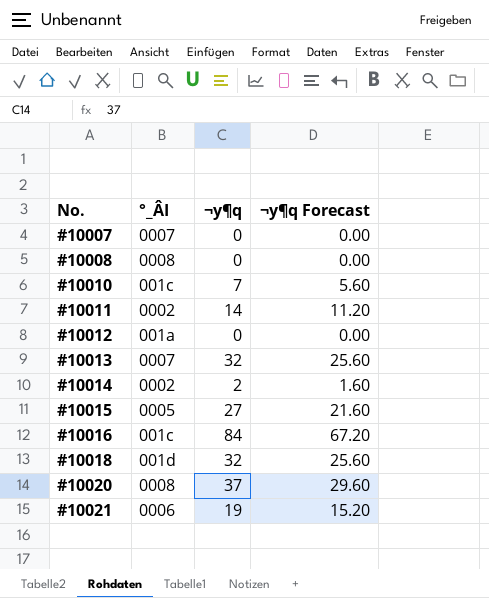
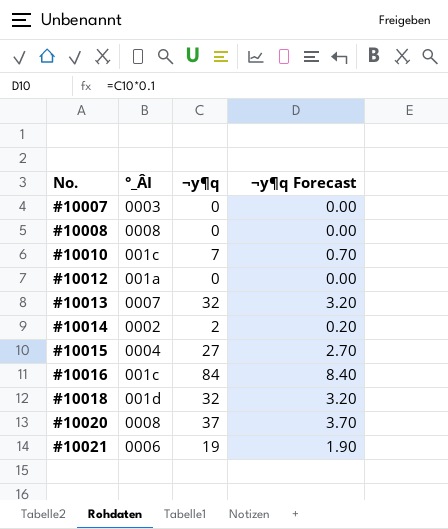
column ¬y¶q Forecast | formula: [¬y¶q] * 0.8 -> [¬y¶q] * 0.1
row #10011: 0002 | 14 | 11.20 -> none
#10007 | °_ÂI: 0007 -> 0003
#10015 | °_ÂI: 0005 -> 0004

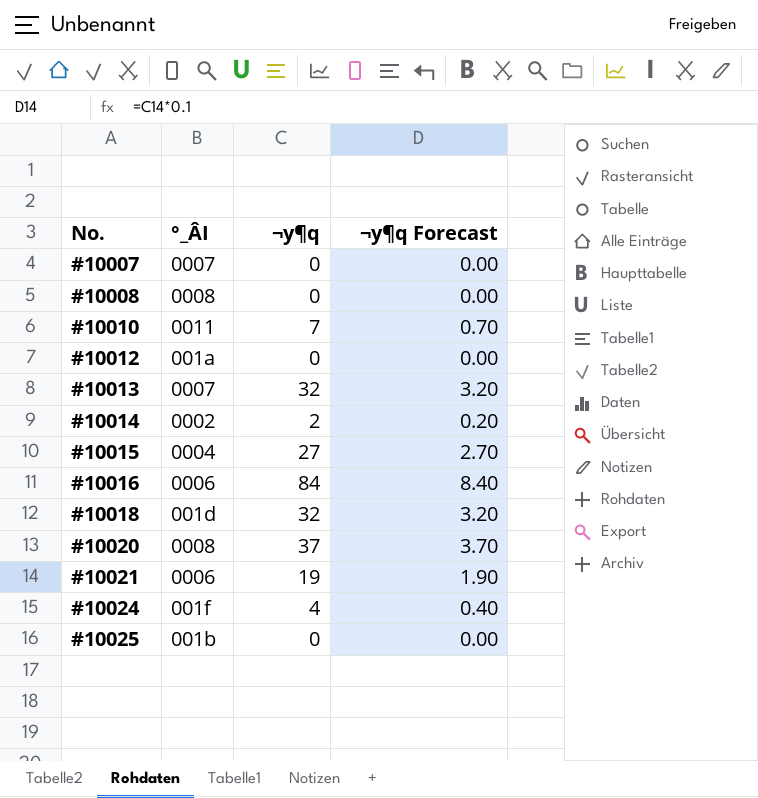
#10007 | °_ÂI: 0003 -> 0007
#10010 | °_ÂI: 001c -> 0011
#10016 | °_ÂI: 001c -> 0006
row #10024: none -> 001f | 4 | 0.40
row #10025: none -> 001b | 0 | 0.00

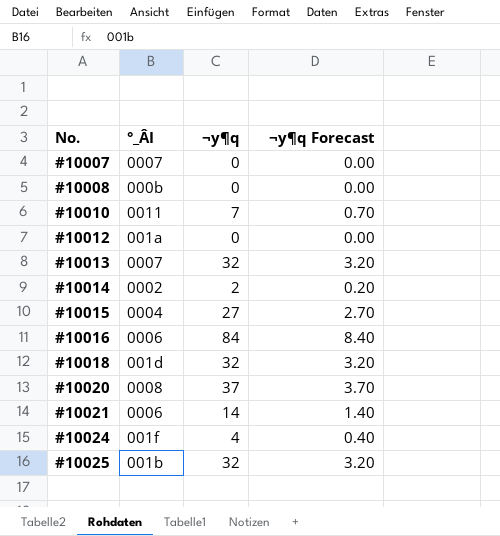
#10008 | °_ÂI: 0008 -> 000b
#10021 | ¬y¶q: 19 -> 14
#10021 | ¬y¶q Forecast: 1.90 -> 1.40
#10025 | ¬y¶q: 0 -> 32
#10025 | ¬y¶q Forecast: 0.00 -> 3.20

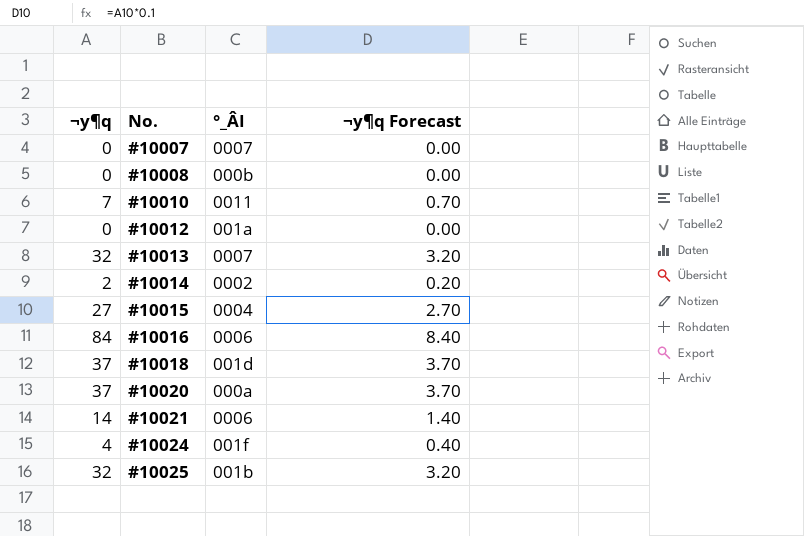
column ¬y¶q | position: 3 -> 1
#10018 | ¬y¶q: 32 -> 37
#10018 | ¬y¶q Forecast: 3.20 -> 3.70
#10020 | °_ÂI: 0008 -> 000a

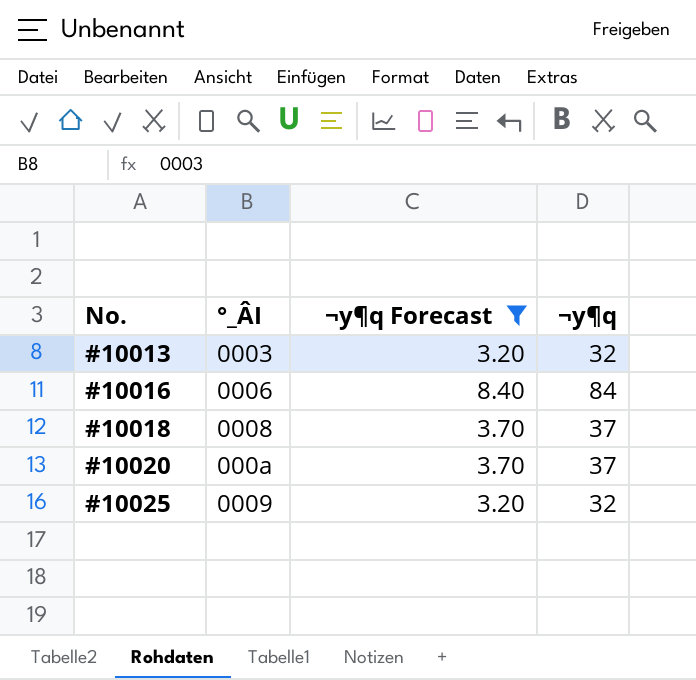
filter: none -> ¬y¶q Forecast >= 3.20
column ¬y¶q | position: 1 -> 4
#10013 | °_ÂI: 0007 -> 0003
#10018 | °_ÂI: 001d -> 0008
#10025 | °_ÂI: 001b -> 0009

